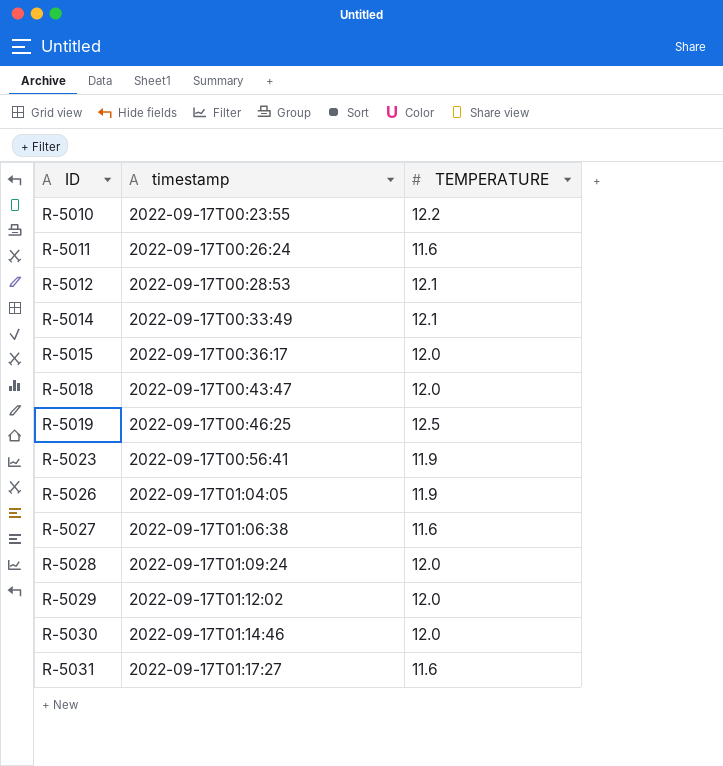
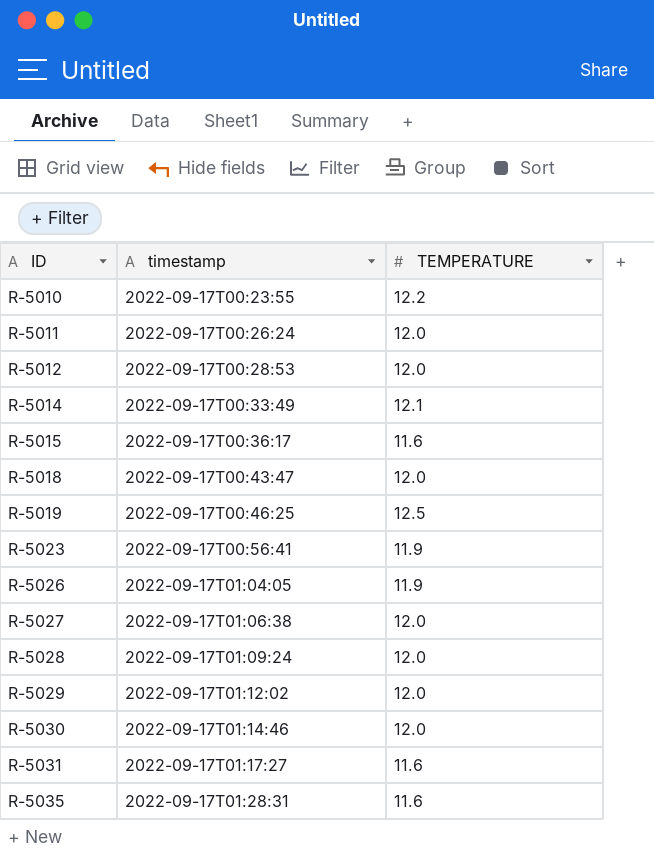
R-5011 | TEMPERATURE: 11.6 -> 12.0
R-5012 | TEMPERATURE: 12.1 -> 12.0
R-5015 | TEMPERATURE: 12.0 -> 11.6
R-5027 | TEMPERATURE: 11.6 -> 12.0
row R-5035: none -> 2022-09-17T01:28:31 | 11.6

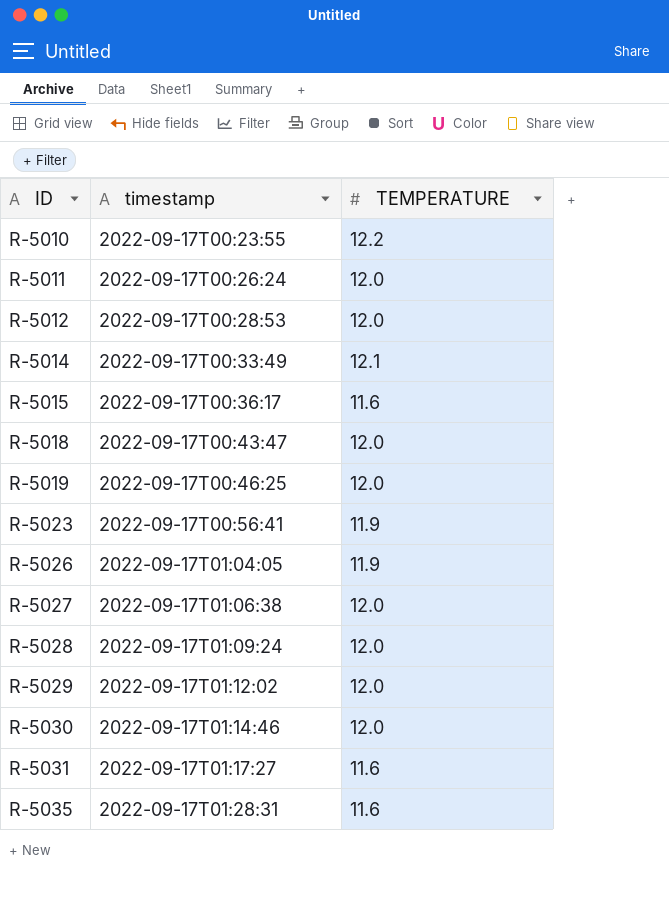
R-5019 | TEMPERATURE: 12.5 -> 12.0

